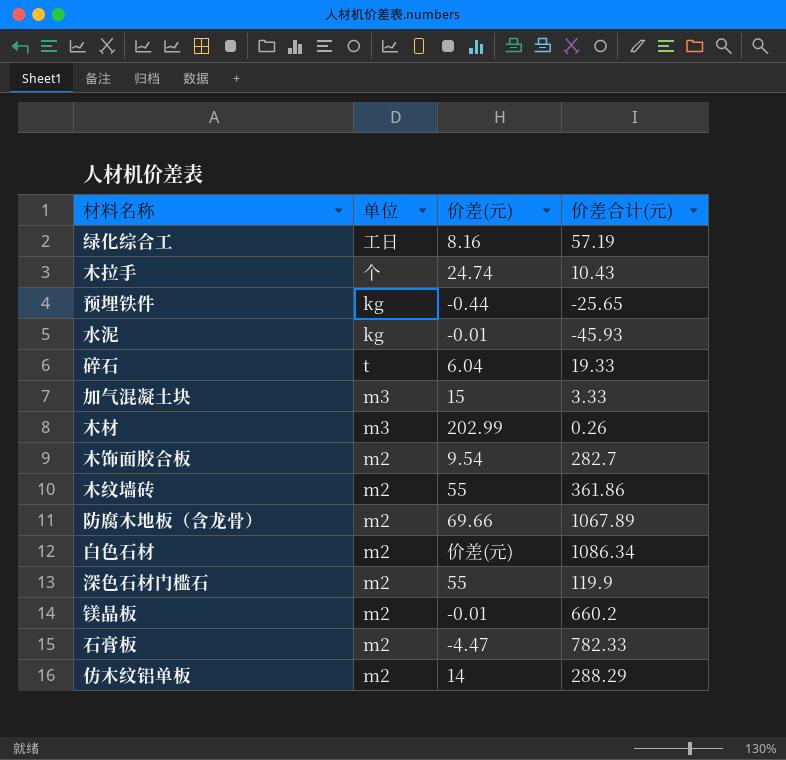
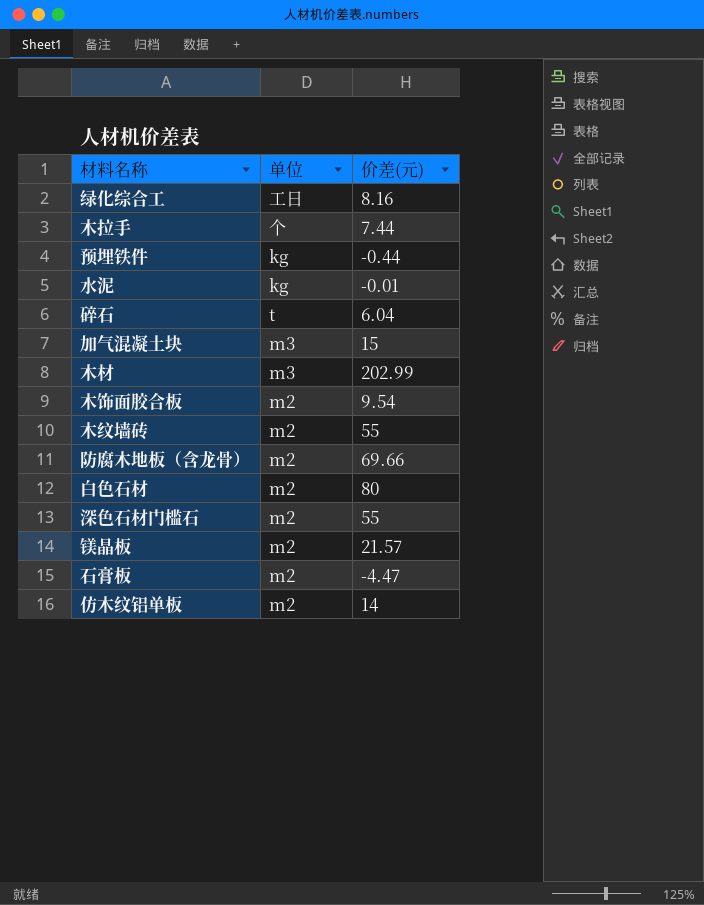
column 价差合计(元) | position: 4 -> none
木拉手 | 价差(元): 24.74 -> 7.44
白色石材 | 价差(元): 价差(元) -> 80
镁晶板 | 价差(元): -0.01 -> 21.57

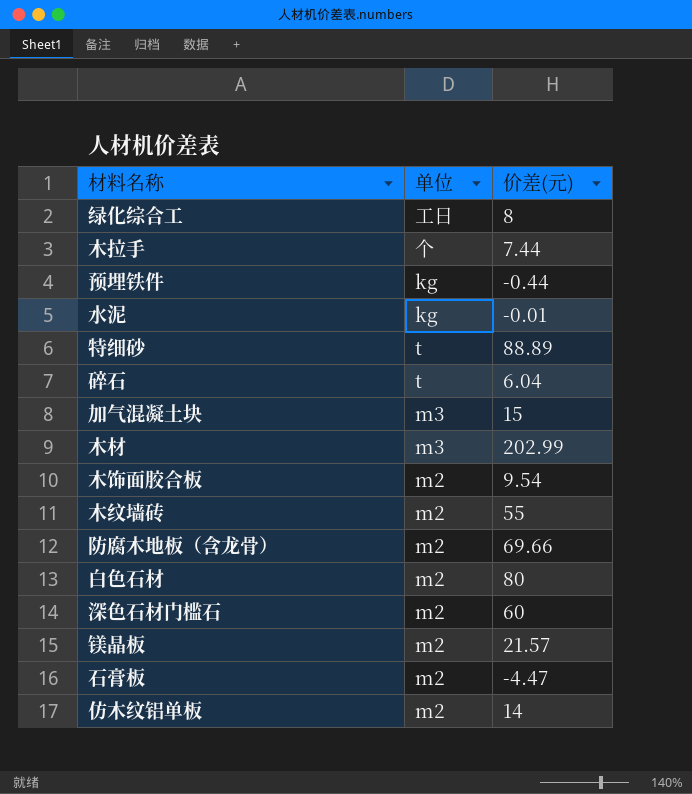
绿化综合工 | 价差(元): 8.16 -> 8
row 特细砂: none -> t | 88.89
深色石材门槛石 | 价差(元): 55 -> 60

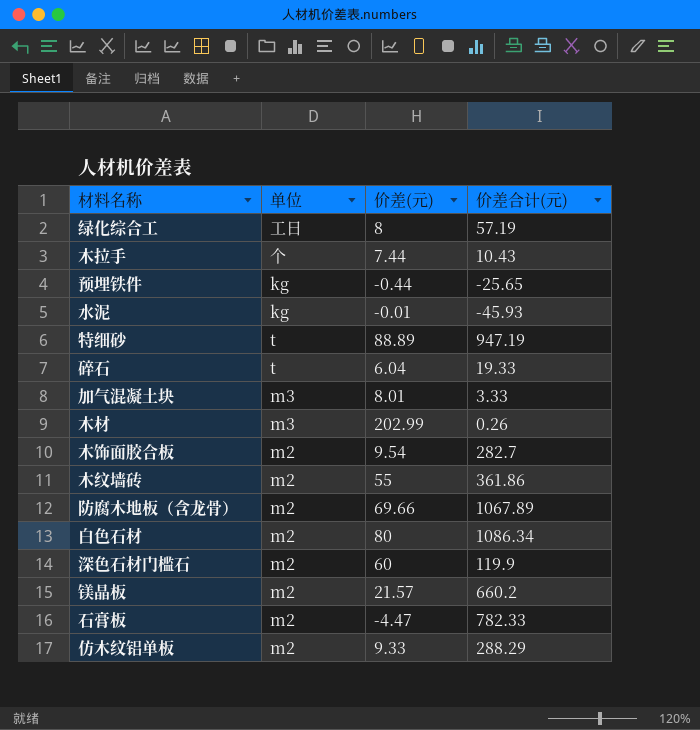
column 价差合计(元) | position: none -> 4
加气混凝土块 | 价差(元): 15 -> 8.01
仿木纹铝单板 | 价差(元): 14 -> 9.33

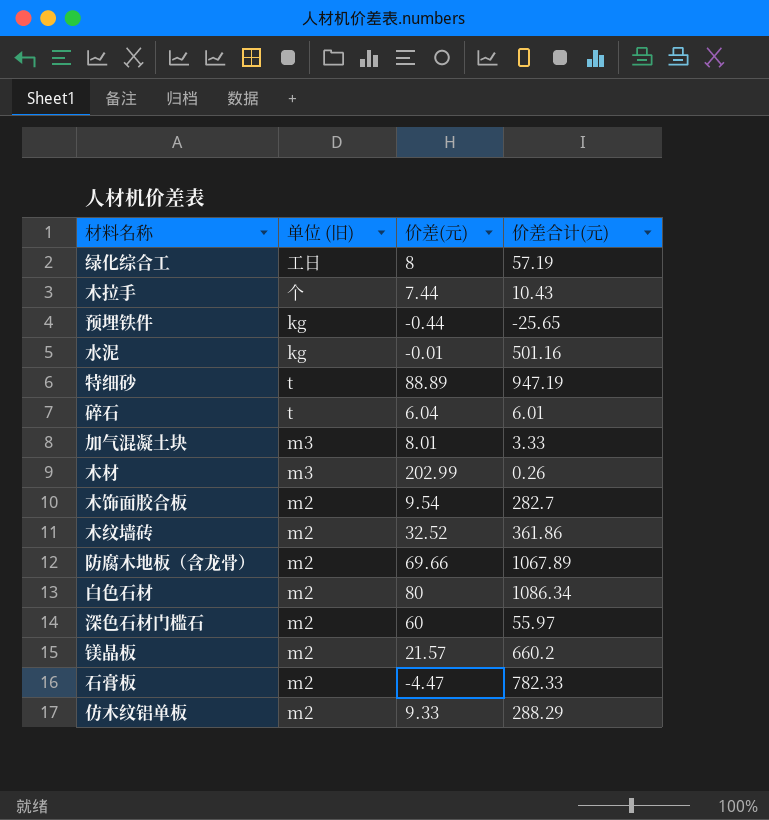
column name: 单位 -> 单位 (旧)
水泥 | 价差合计(元): -45.93 -> 501.16
碎石 | 价差合计(元): 19.33 -> 6.01
木纹墙砖 | 价差(元): 55 -> 32.52
深色石材门槛石 | 价差合计(元): 119.9 -> 55.97

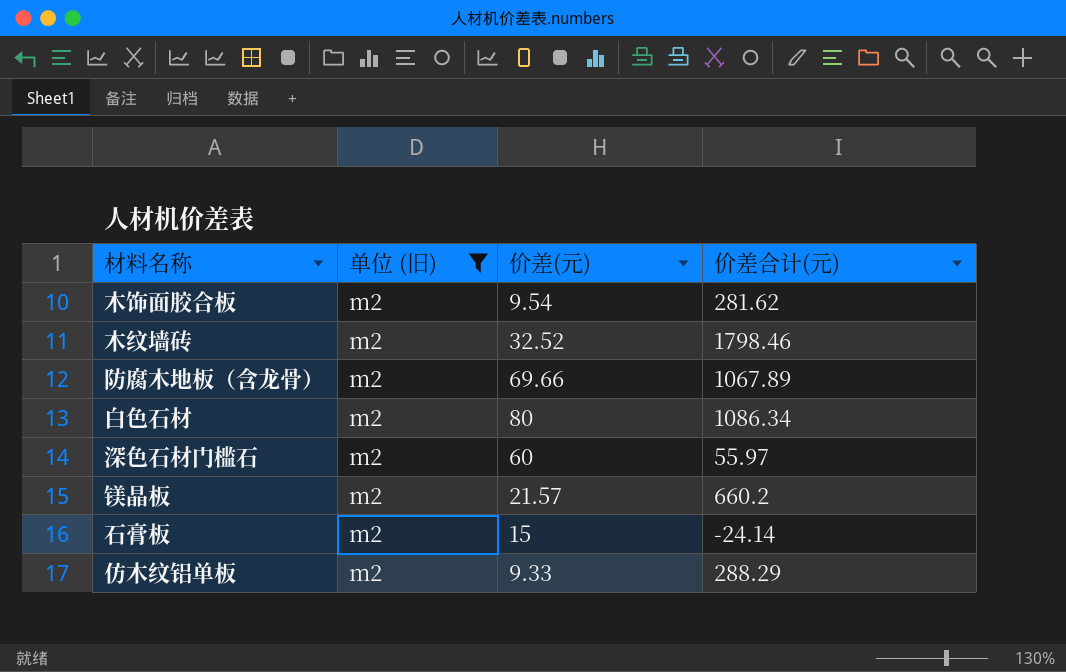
filter: none -> 单位 (旧) = m2
木饰面胶合板 | 价差合计(元): 282.7 -> 281.62
木纹墙砖 | 价差合计(元): 361.86 -> 1798.46
石膏板 | 价差(元): -4.47 -> 15
石膏板 | 价差合计(元): 782.33 -> -24.14

